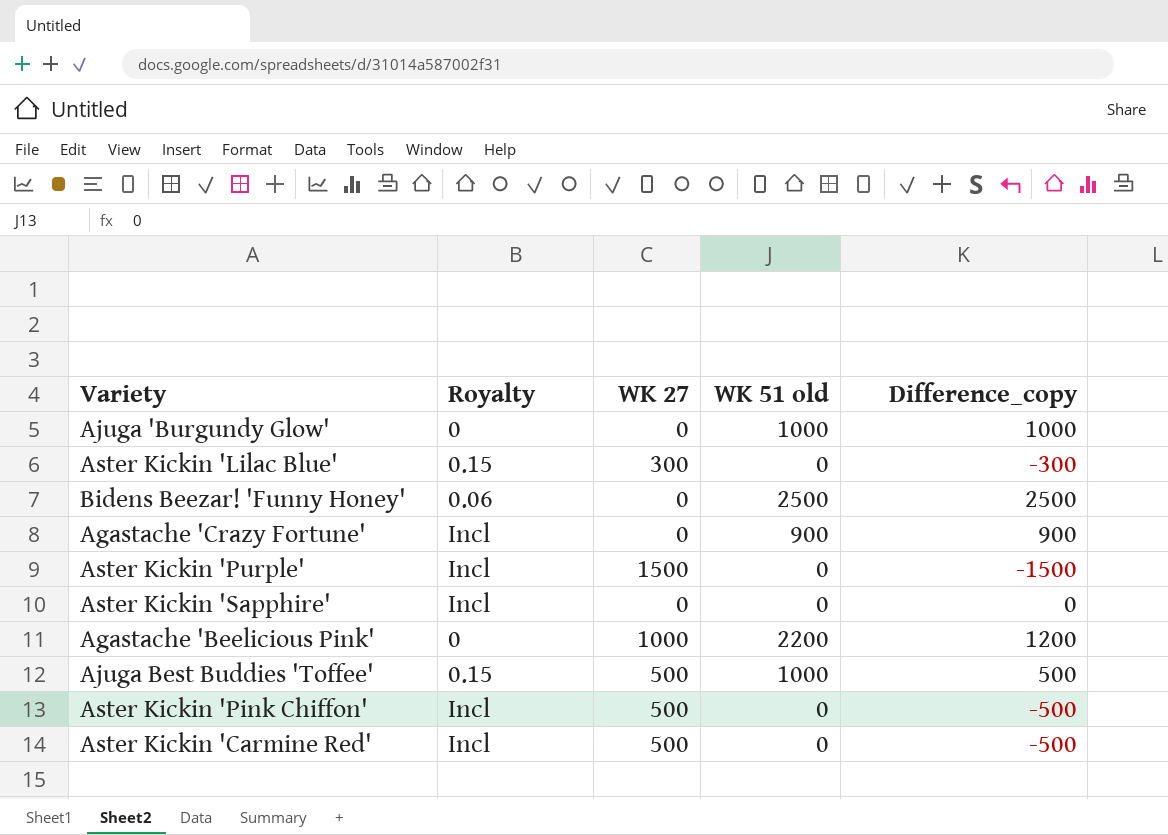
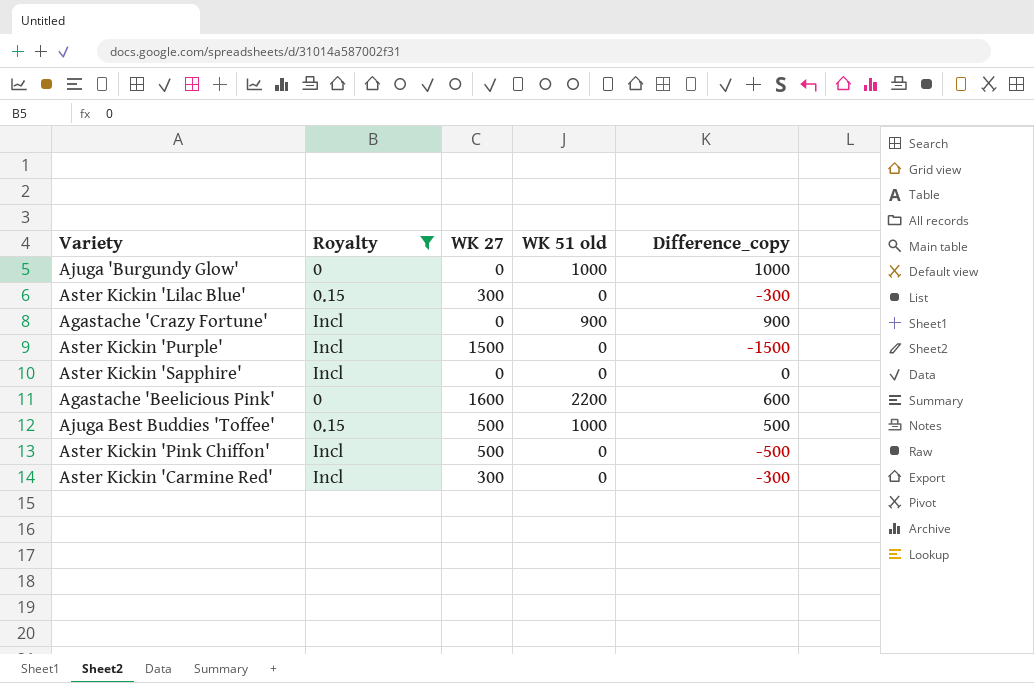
filter: none -> Royalty != 0.06
Agastache 'Beelicious Pink' | WK 27: 1000 -> 1600
Agastache 'Beelicious Pink' | Difference_copy: 1200 -> 600
Aster Kickin 'Carmine Red' | WK 27: 500 -> 300
Aster Kickin 'Carmine Red' | Difference_copy: -500 -> -300

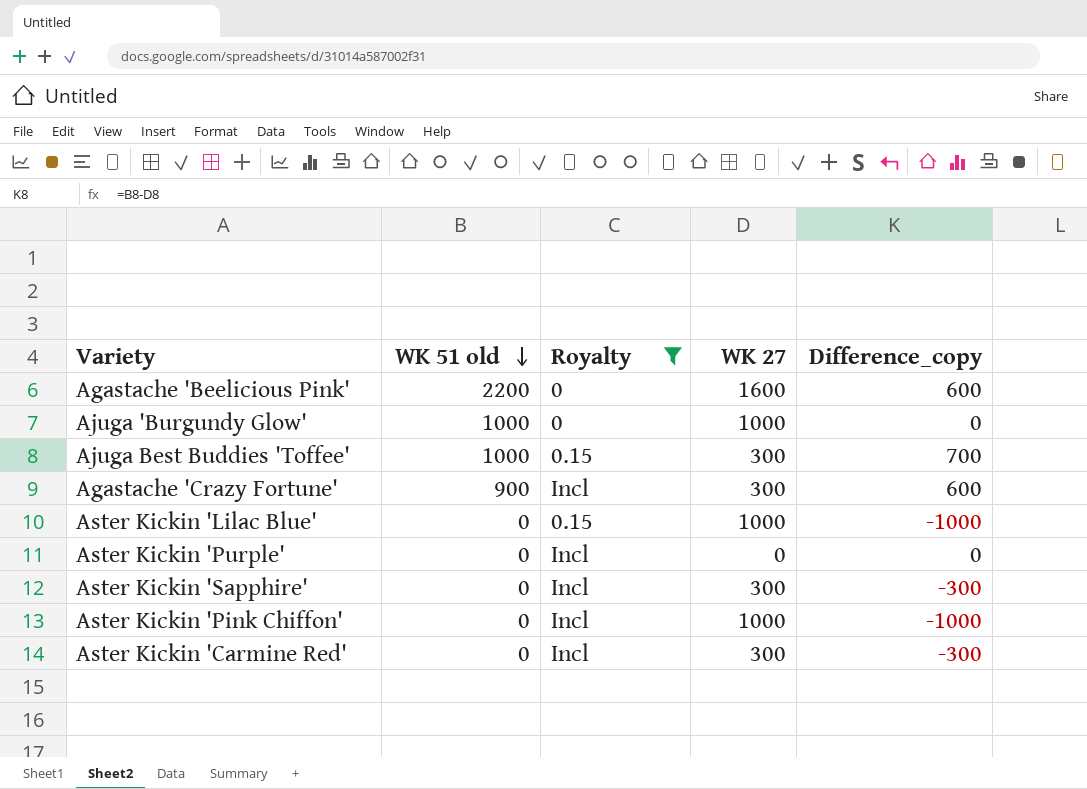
row order: none -> WK 51 old descending
column WK 51 old | position: 4 -> 2
Ajuga 'Burgundy Glow' | WK 27: 0 -> 1000
Ajuga 'Burgundy Glow' | Difference_copy: 1000 -> 0
Ajuga Best Buddies 'Toffee' | WK 27: 500 -> 300
Ajuga Best Buddies 'Toffee' | Difference_copy: 500 -> 700
Agastache 'Crazy Fortune' | WK 27: 0 -> 300
Agastache 'Crazy Fortune' | Difference_copy: 900 -> 600
Aster Kickin 'Lilac Blue' | WK 27: 300 -> 1000
Aster Kickin 'Lilac Blue' | Difference_copy: -300 -> -1000
Aster Kickin 'Purple' | WK 27: 1500 -> 0
Aster Kickin 'Purple' | Difference_copy: -1500 -> 0
Aster Kickin 'Sapphire' | WK 27: 0 -> 300
Aster Kickin 'Sapphire' | Difference_copy: 0 -> -300
Aster Kickin 'Pink Chiffon' | WK 27: 500 -> 1000
Aster Kickin 'Pink Chiffon' | Difference_copy: -500 -> -1000

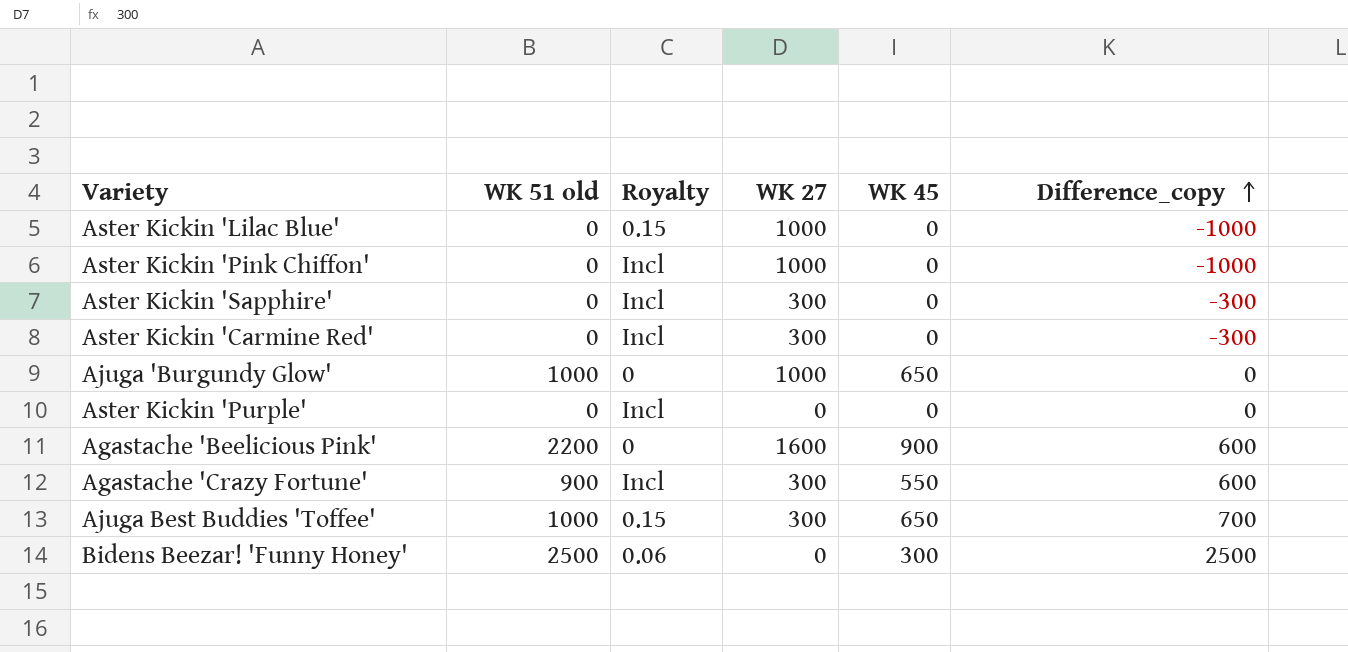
filter: Royalty != 0.06 -> none
row order: WK 51 old descending -> Difference_copy ascending
column WK 45 | position: none -> 5

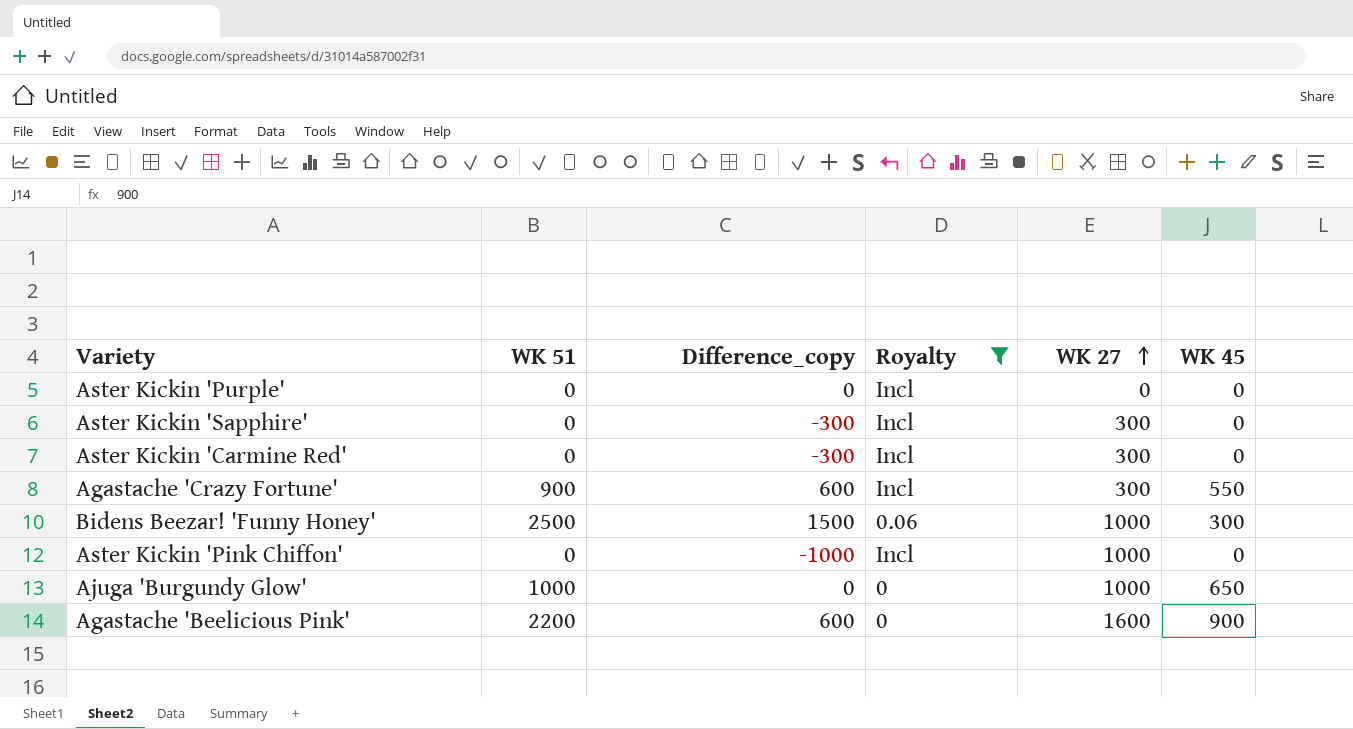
filter: none -> Royalty != 0.15
row order: Difference_copy ascending -> WK 27 ascending
column name: WK 51 old -> WK 51
column Difference_copy | position: 6 -> 3
Bidens Beezar! 'Funny Honey' | Difference_copy: 2500 -> 1500
Bidens Beezar! 'Funny Honey' | WK 27: 0 -> 1000

